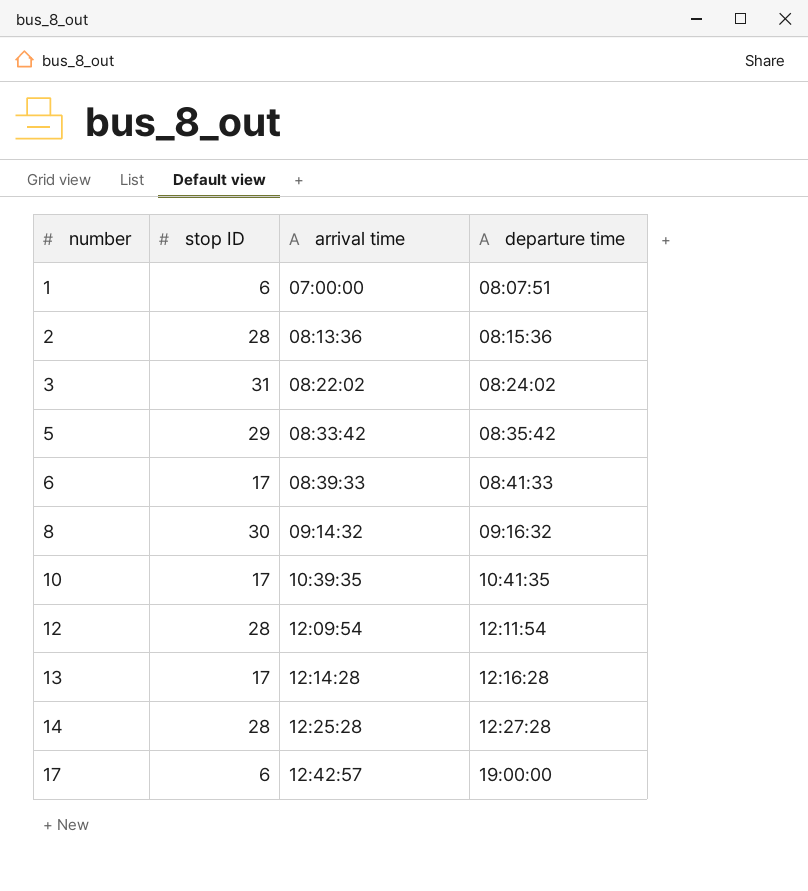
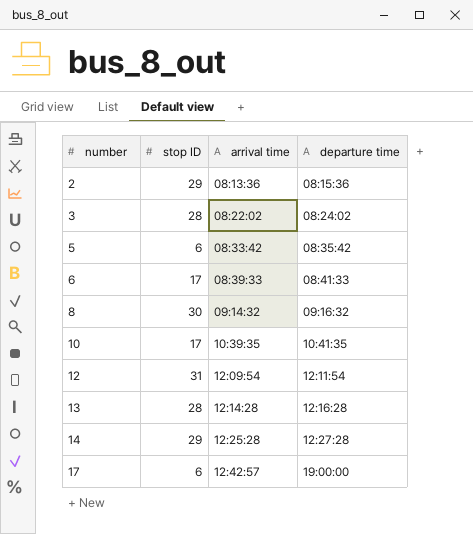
row 1: 6 | 07:00:00 | 08:07:51 -> none
2 | stop ID: 28 -> 29
3 | stop ID: 31 -> 28
5 | stop ID: 29 -> 6
12 | stop ID: 28 -> 31
13 | stop ID: 17 -> 28
14 | stop ID: 28 -> 29

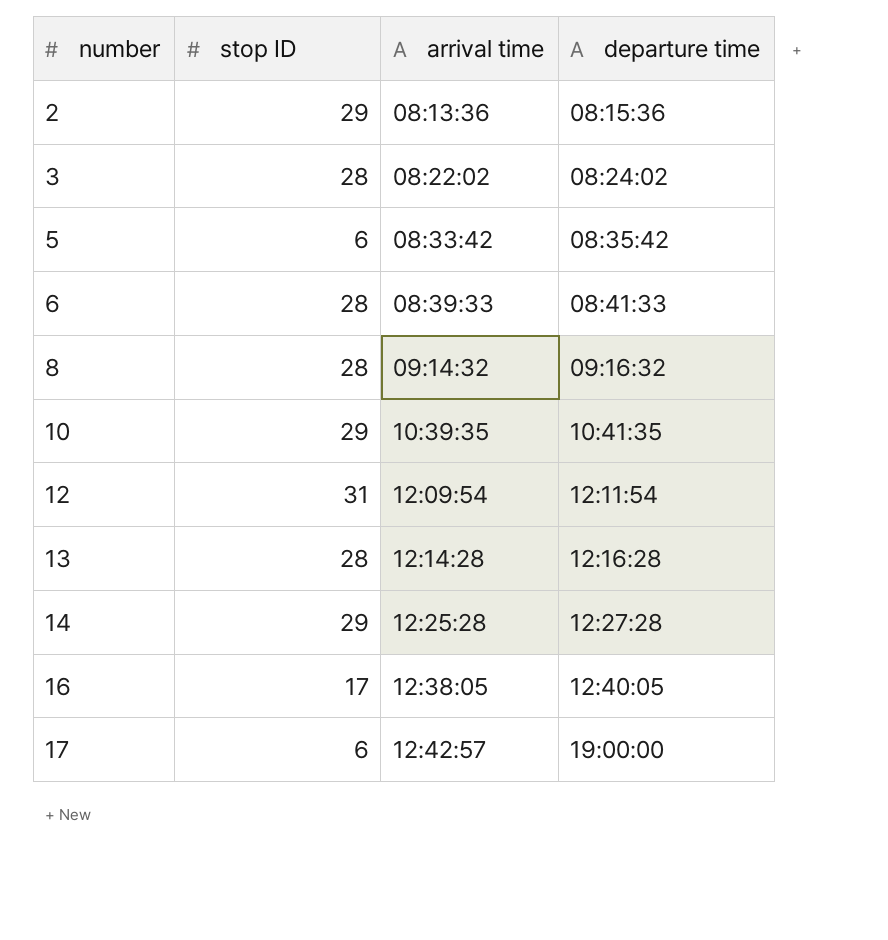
6 | stop ID: 17 -> 28
8 | stop ID: 30 -> 28
10 | stop ID: 17 -> 29
row 16: none -> 17 | 12:38:05 | 12:40:05

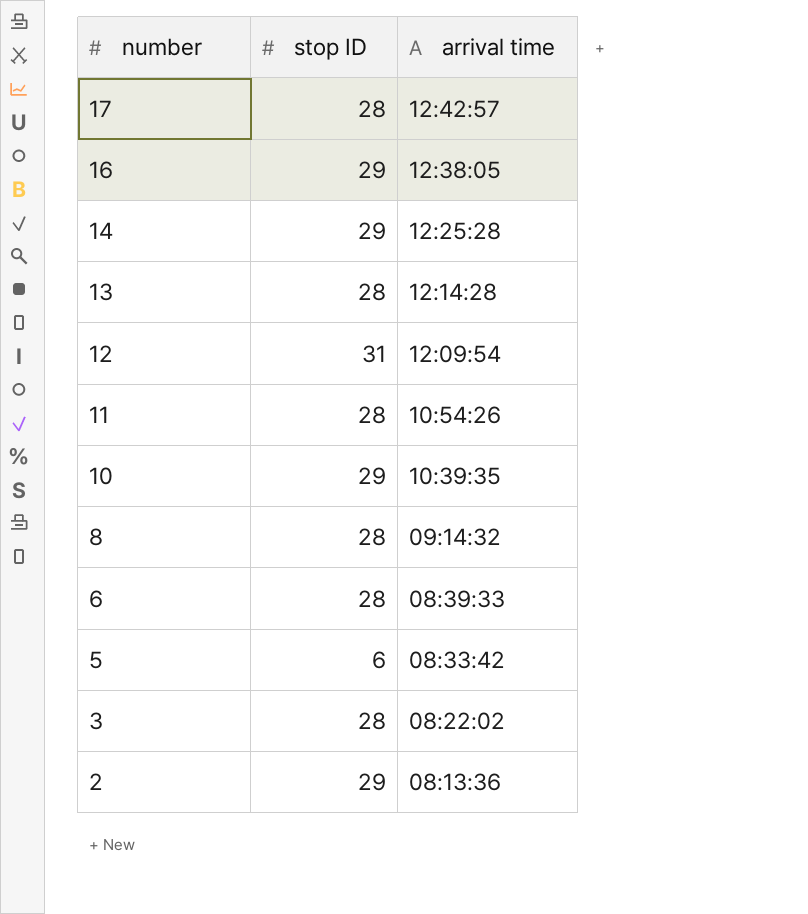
row order: number ascending -> number descending
column departure time | position: 4 -> none
17 | stop ID: 6 -> 28
16 | stop ID: 17 -> 29
row 11: none -> 28 | 10:54:26

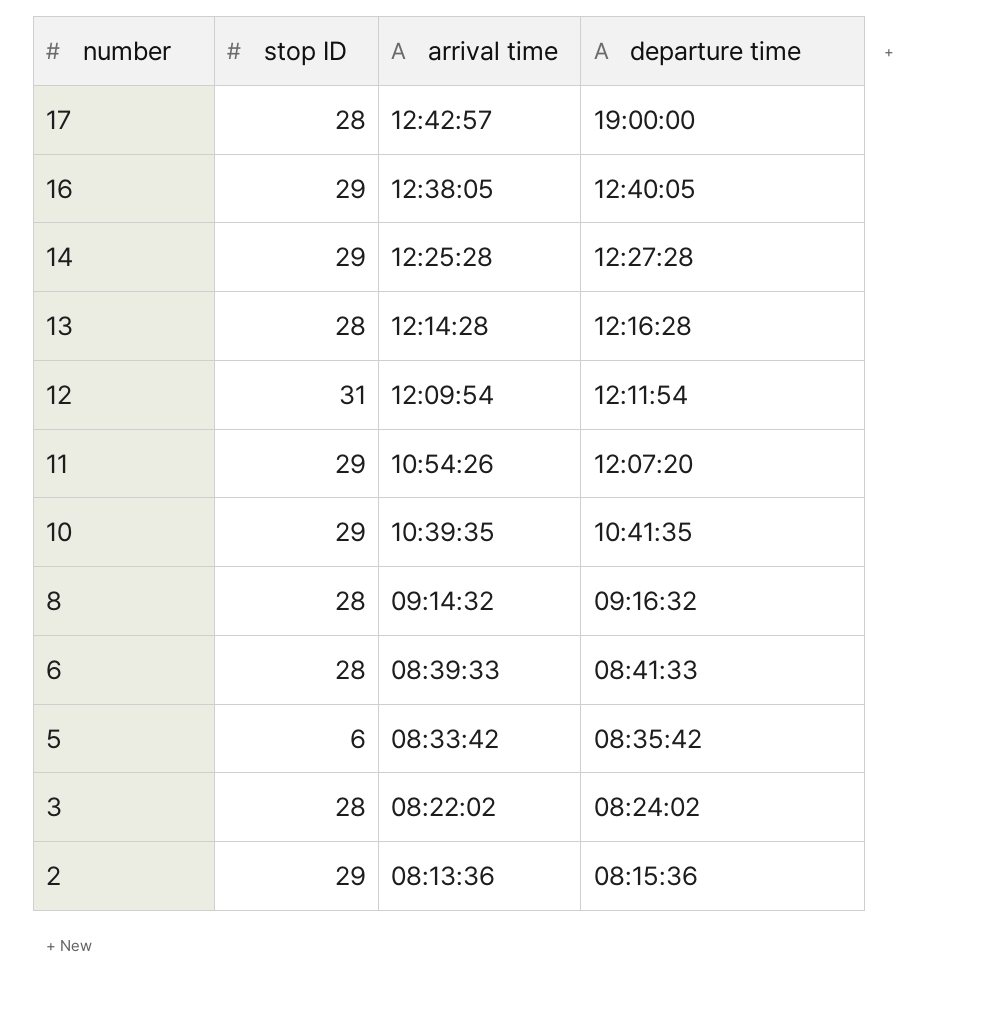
column departure time | position: none -> 4
11 | stop ID: 28 -> 29

